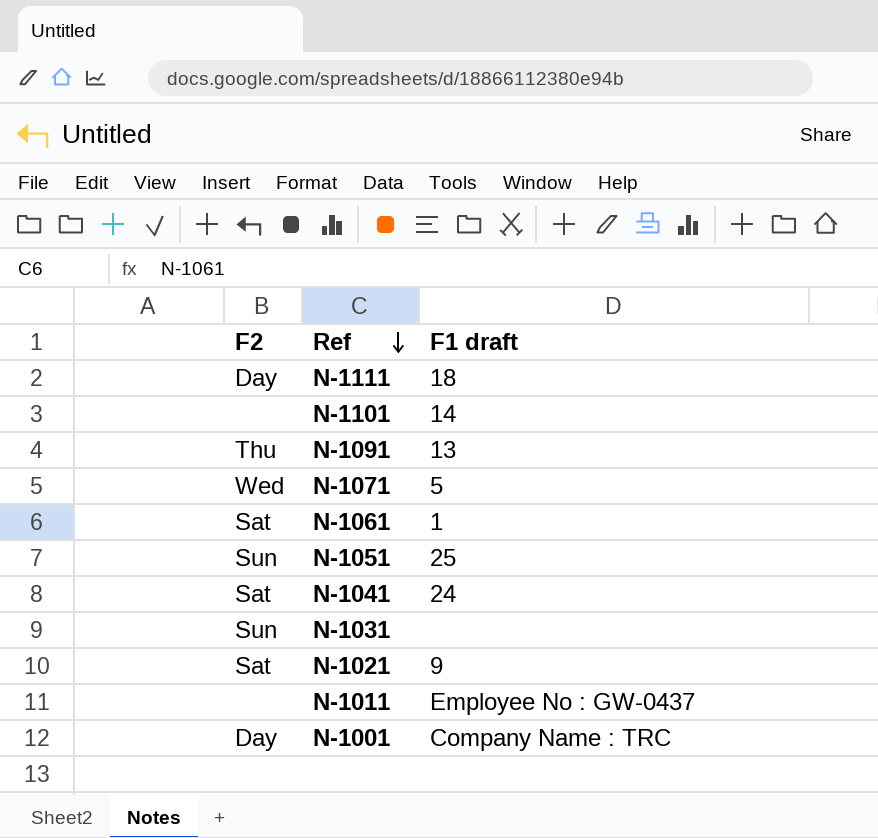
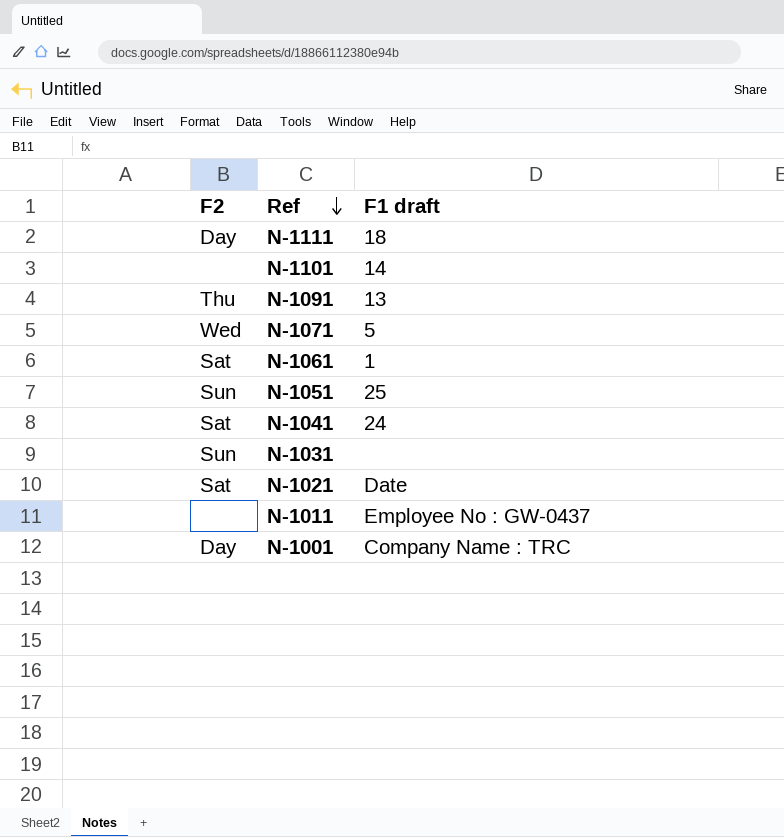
N-1021 | F1 draft: 9 -> Date

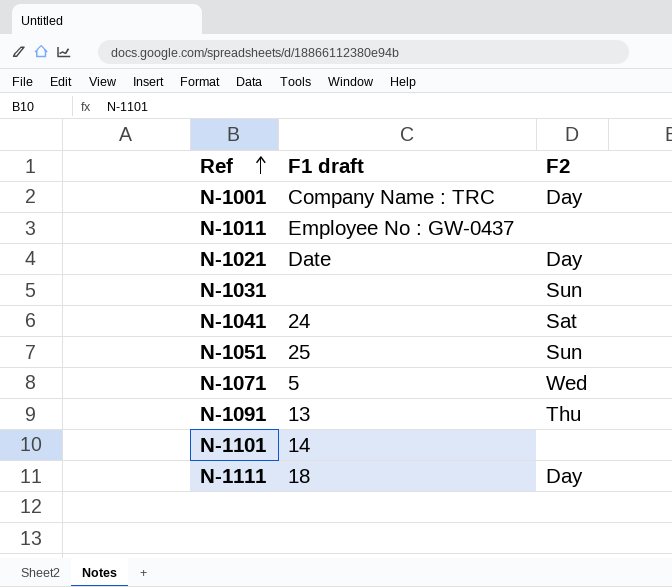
row order: Ref descending -> Ref ascending
column F2 | position: 1 -> 3
row N-1061: Sat | 1 -> none
N-1021 | F2: Sat -> Day

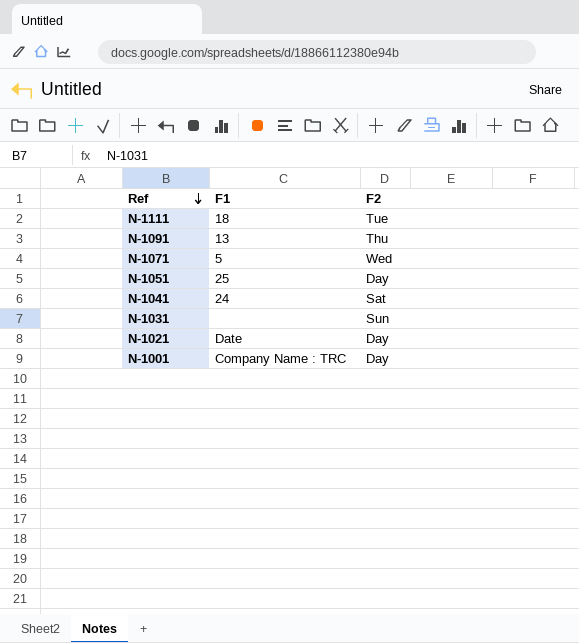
row order: Ref ascending -> Ref descending
column name: F1 draft -> F1
row N-1011: Employee No : GW-0437 | none -> none
row N-1101: 14 | none -> none
N-1111 | F2: Day -> Tue
N-1051 | F2: Sun -> Day

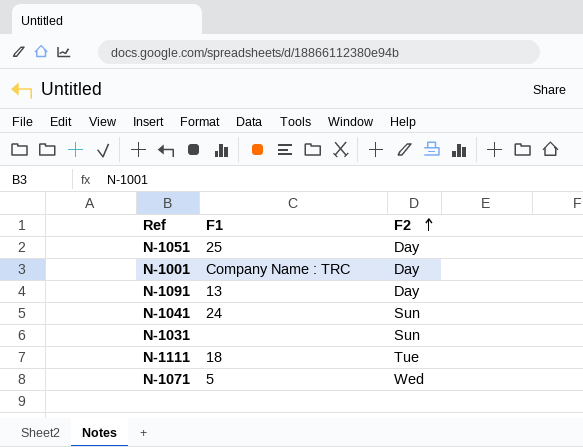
row order: Ref descending -> F2 ascending
row N-1021: Date | Day -> none
N-1091 | F2: Thu -> Day
N-1041 | F2: Sat -> Sun

